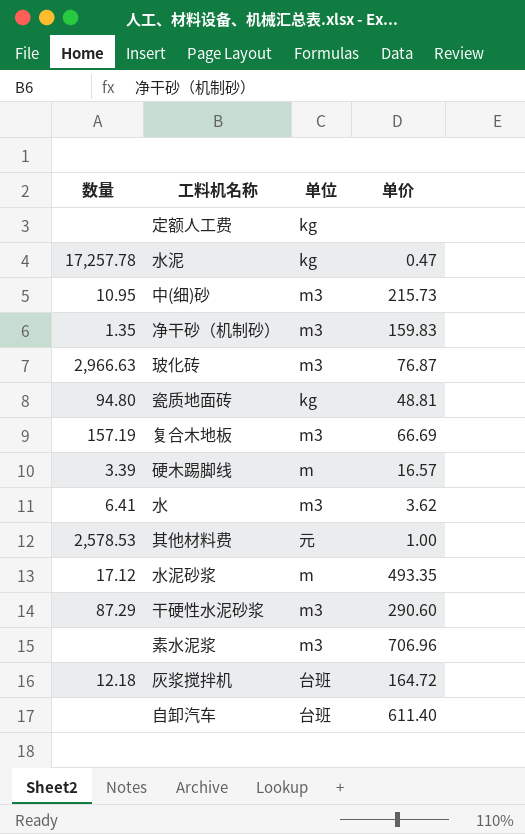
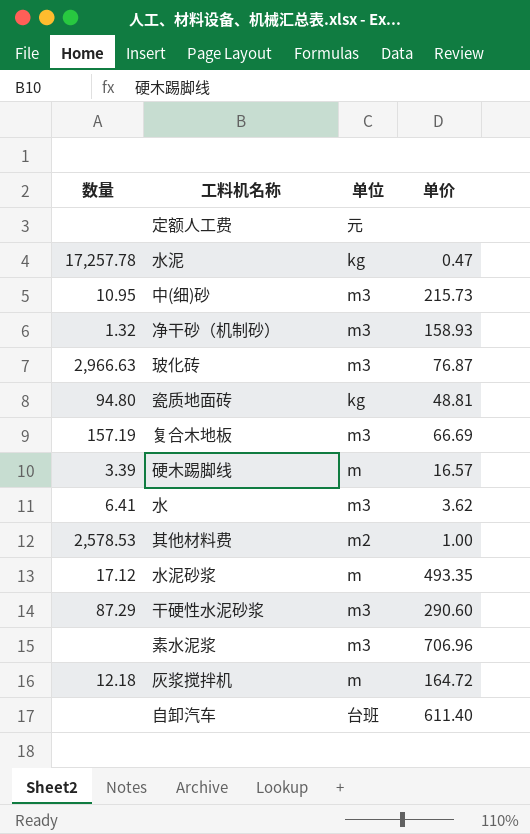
定额人工费 | 单位: kg -> 元
净干砂（机制砂） | 数量: 1.35 -> 1.32
净干砂（机制砂） | 单价: 159.83 -> 158.93
其他材料费 | 单位: 元 -> m2
灰浆搅拌机 | 单位: 台班 -> m

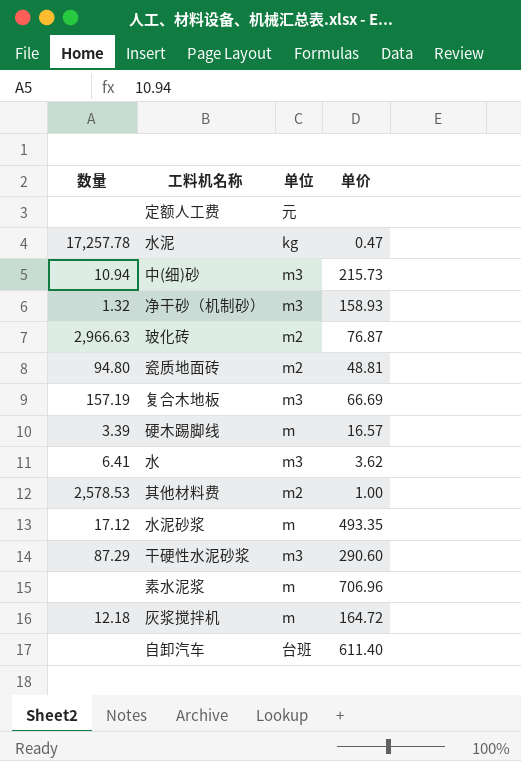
中(细)砂 | 数量: 10.95 -> 10.94
玻化砖 | 单位: m3 -> m2
瓷质地面砖 | 单位: kg -> m2
素水泥浆 | 单位: m3 -> m

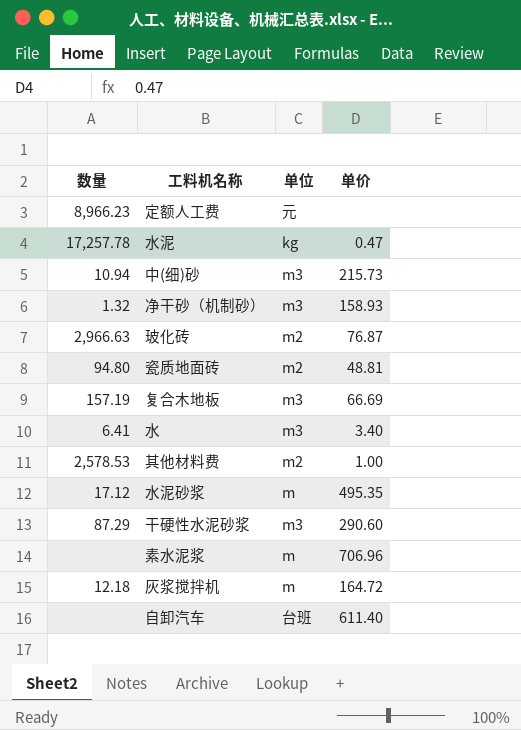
row 硬木踢脚线: 3.39 | m | 16.57 -> none
定额人工费 | 数量: none -> 8,966.23
水 | 单价: 3.62 -> 3.40
水泥砂浆 | 单价: 493.35 -> 495.35

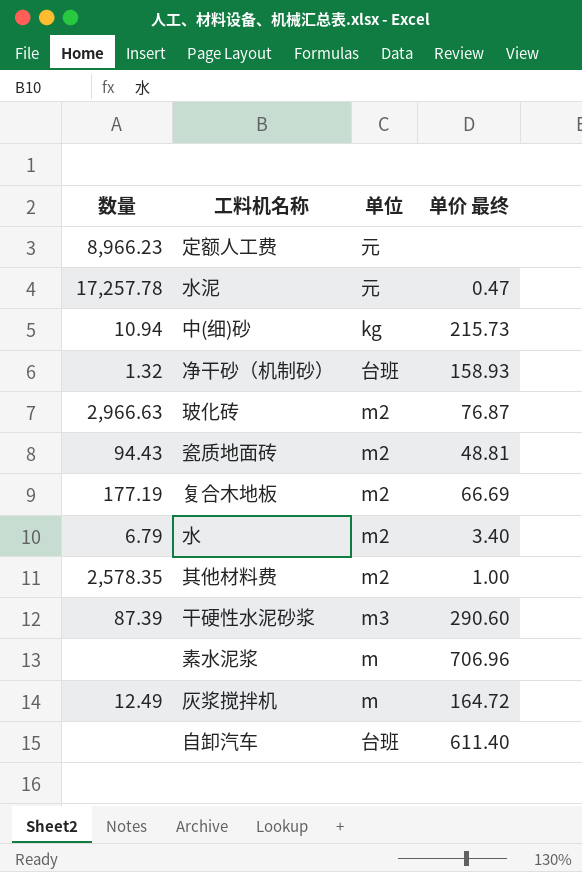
column name: 单价 -> 单价 最终
row 水泥砂浆: 17.12 | m | 495.35 -> none
水泥 | 单位: kg -> 元
中(细)砂 | 单位: m3 -> kg
净干砂（机制砂） | 单位: m3 -> 台班
瓷质地面砖 | 数量: 94.80 -> 94.43
复合木地板 | 数量: 157.19 -> 177.19
复合木地板 | 单位: m3 -> m2
水 | 数量: 6.41 -> 6.79
水 | 单位: m3 -> m2
其他材料费 | 数量: 2,578.53 -> 2,578.35
干硬性水泥砂浆 | 数量: 87.29 -> 87.39
灰浆搅拌机 | 数量: 12.18 -> 12.49

